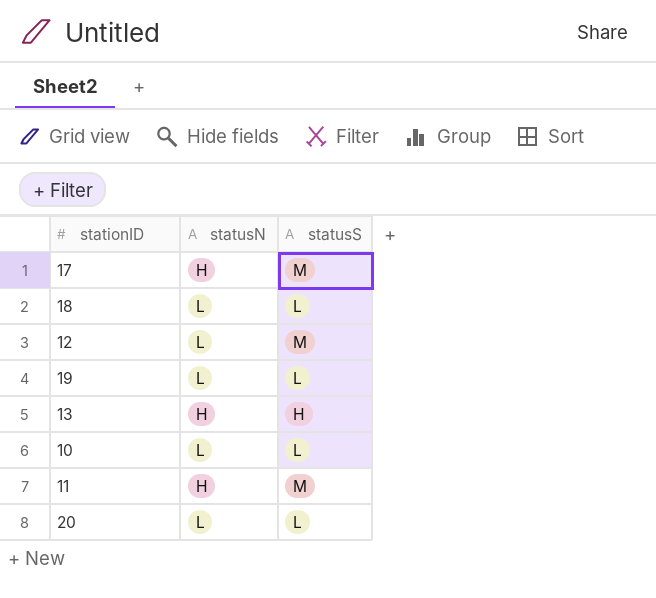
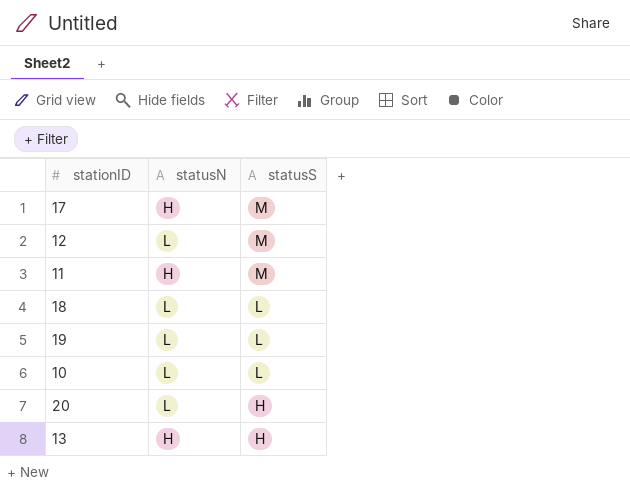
row order: none -> statusS descending
20 | statusS: L -> H

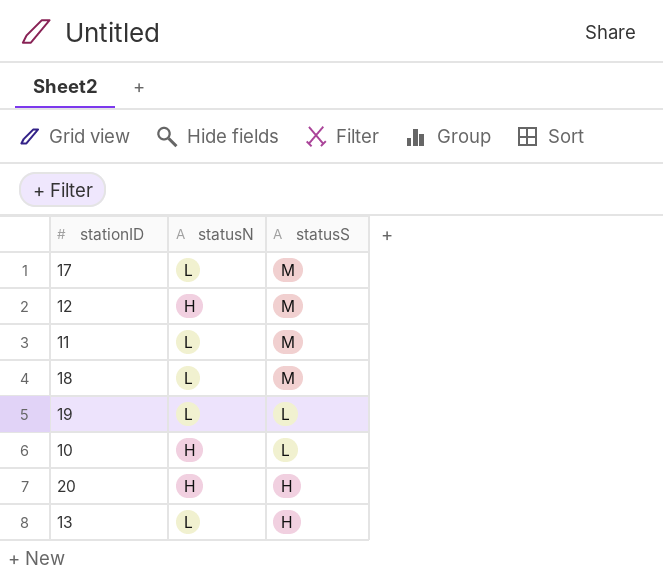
17 | statusN: H -> L
12 | statusN: L -> H
11 | statusN: H -> L
18 | statusS: L -> M
10 | statusN: L -> H
20 | statusN: L -> H
13 | statusN: H -> L

